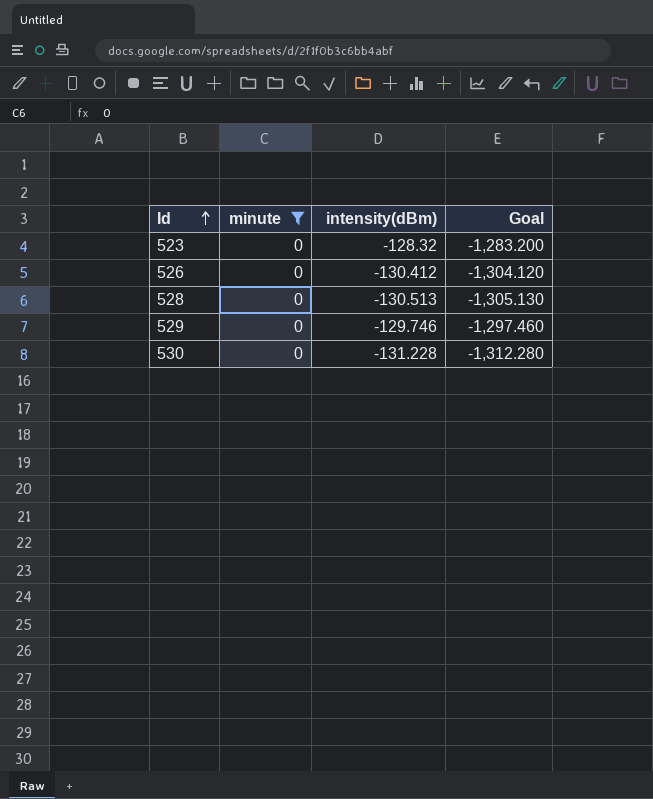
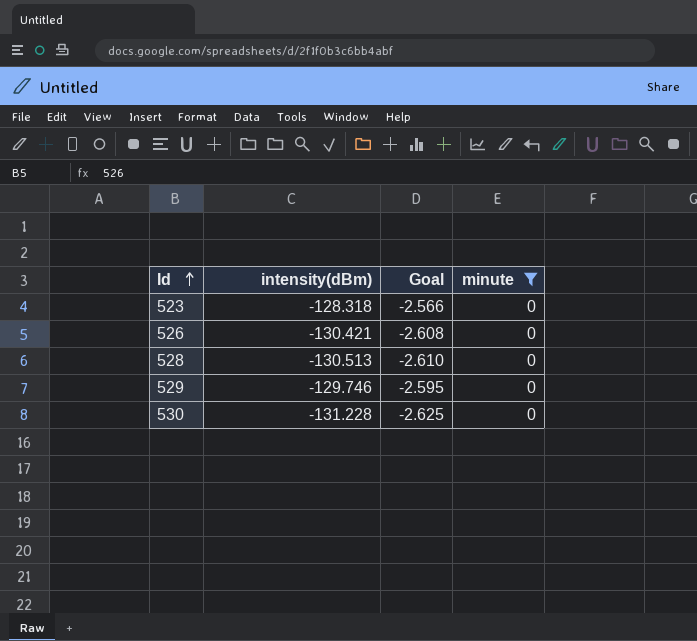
column Goal | formula: [intensity(dBm)] * 10 -> [intensity(dBm)] * 0.02
column minute | position: 2 -> 4
523 | intensity(dBm): -128.32 -> -128.318
526 | intensity(dBm): -130.412 -> -130.421

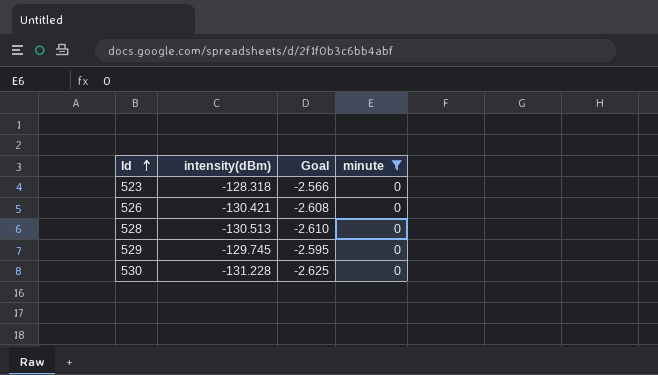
529 | intensity(dBm): -129.746 -> -129.745

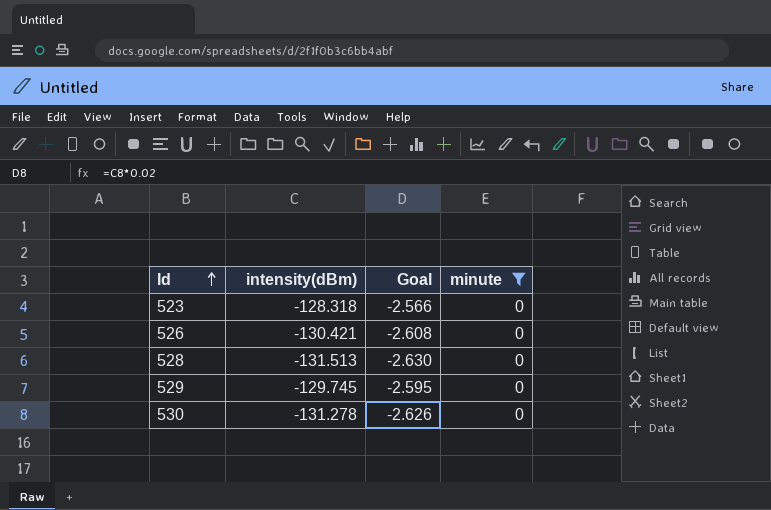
528 | intensity(dBm): -130.513 -> -131.513
528 | Goal: -2.610 -> -2.630
530 | intensity(dBm): -131.228 -> -131.278
530 | Goal: -2.625 -> -2.626

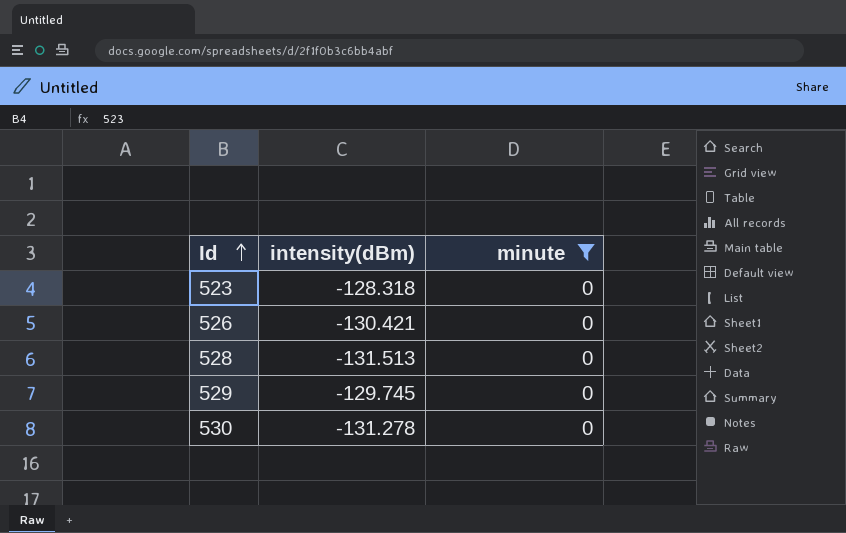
column Goal | formula: [intensity(dBm)] * 0.02 -> none

